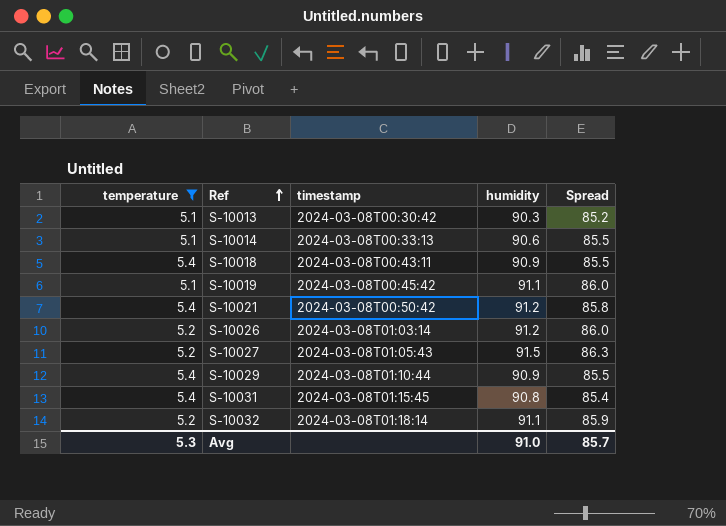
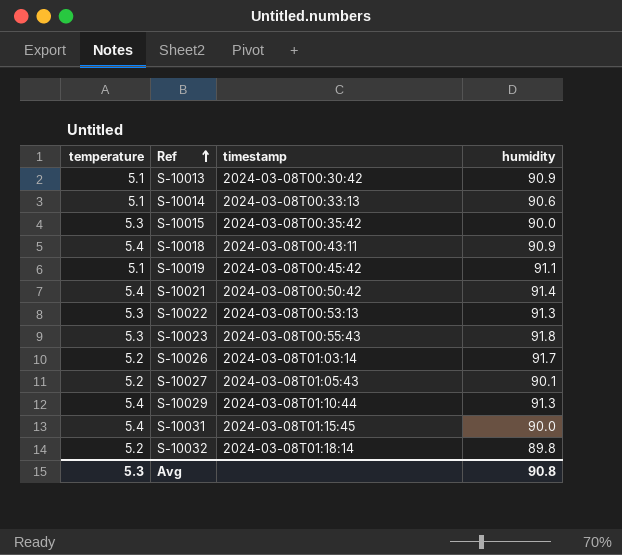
filter: temperature != 5.3 -> none
column Spread | formula: [humidity] - [temperature] -> none
S-10013 | humidity: 90.3 -> 90.9
S-10021 | humidity: 91.2 -> 91.4
S-10026 | humidity: 91.2 -> 91.7
S-10027 | humidity: 91.5 -> 90.1
S-10029 | humidity: 90.9 -> 91.3
S-10031 | humidity: 90.8 -> 90.0
S-10032 | humidity: 91.1 -> 89.8
Avg | humidity: 91.0 -> 90.8

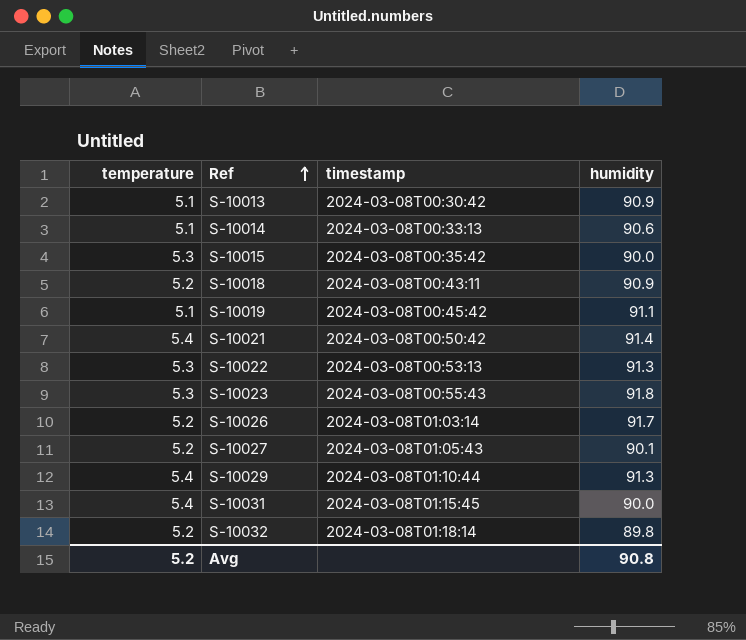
S-10018 | temperature: 5.4 -> 5.2
Avg | temperature: 5.3 -> 5.2

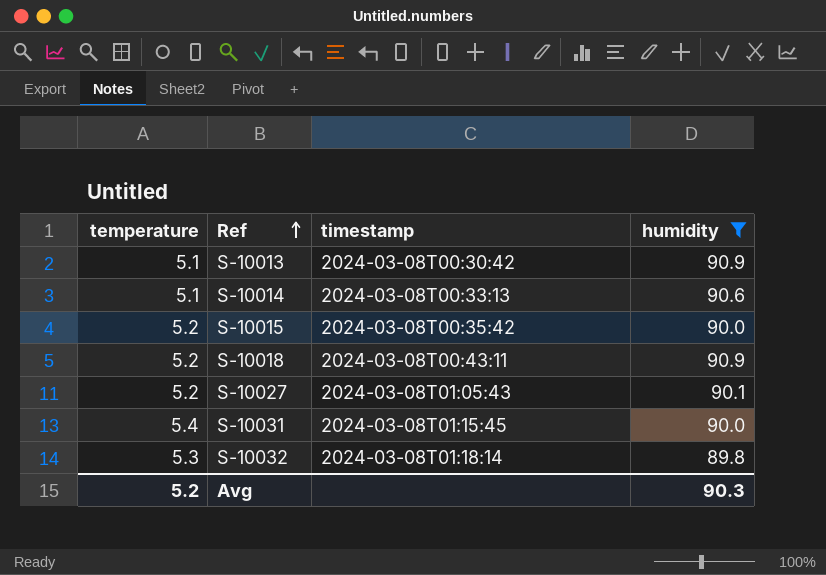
filter: none -> humidity <= 90.9
S-10015 | temperature: 5.3 -> 5.2
S-10032 | temperature: 5.2 -> 5.3
Avg | humidity: 90.8 -> 90.3

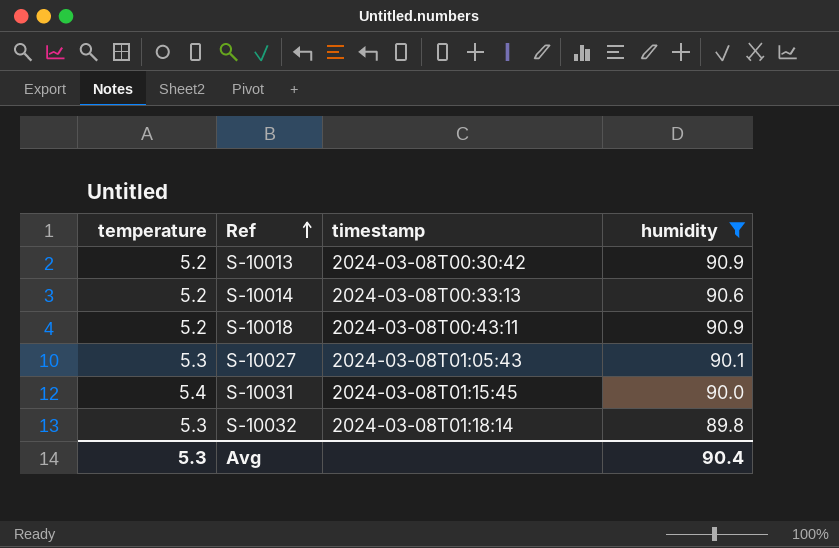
row S-10015: 5.2 | 2024-03-08T00:35:42 | 90.0 -> none
S-10013 | temperature: 5.1 -> 5.2
S-10014 | temperature: 5.1 -> 5.2
S-10027 | temperature: 5.2 -> 5.3
Avg | temperature: 5.2 -> 5.3
Avg | humidity: 90.3 -> 90.4

